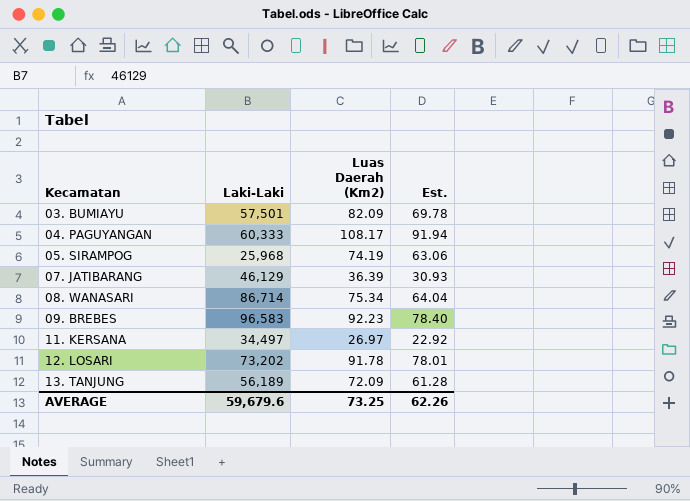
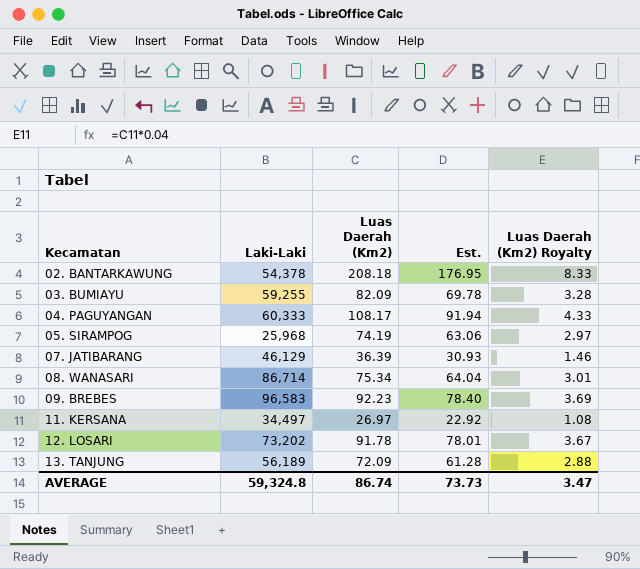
column Luas Daerah (Km2) Royalty | formula: none -> [Luas Daerah (Km2)] * 0.04
row 02. BANTARKAWUNG: none -> 54,378 | 208.18 | 176.95 | 8.33
03. BUMIAYU | Laki-Laki: 57,501 -> 59,255
AVERAGE | Laki-Laki: 59,679.6 -> 59,324.8
AVERAGE | Luas Daerah (Km2): 73.25 -> 86.74
AVERAGE | Est.: 62.26 -> 73.73

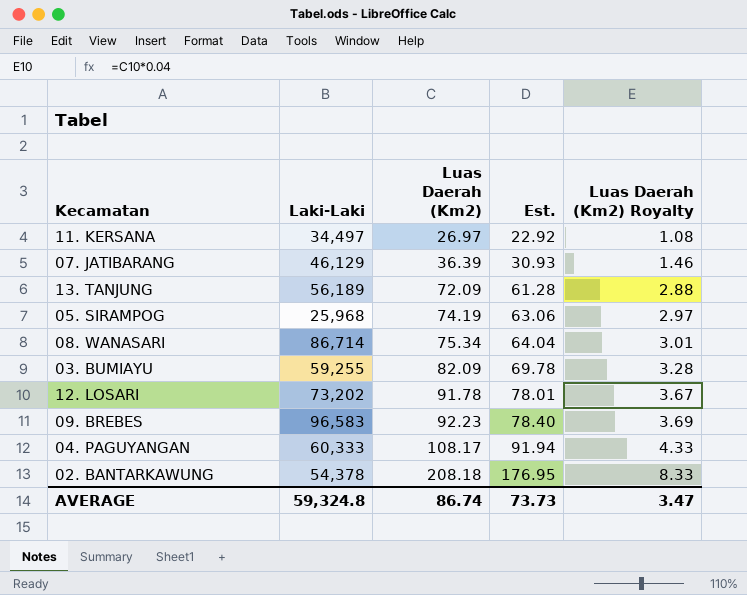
row order: Kecamatan ascending -> Luas Daerah (Km2) ascending

